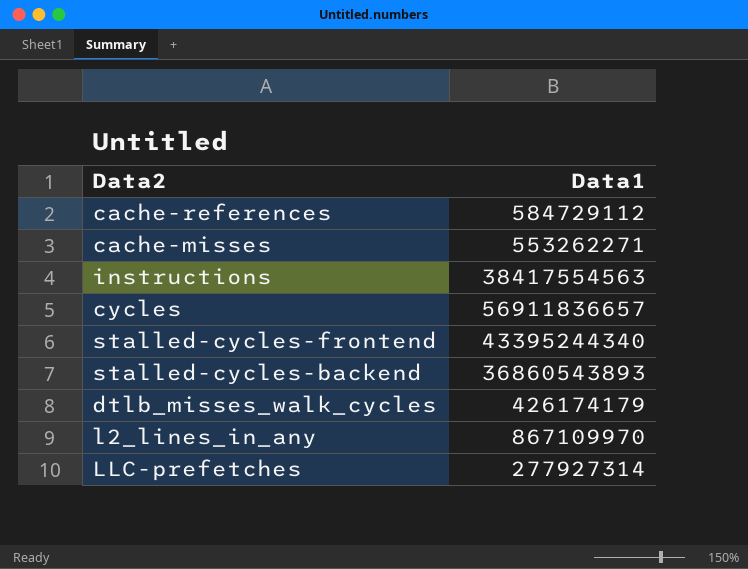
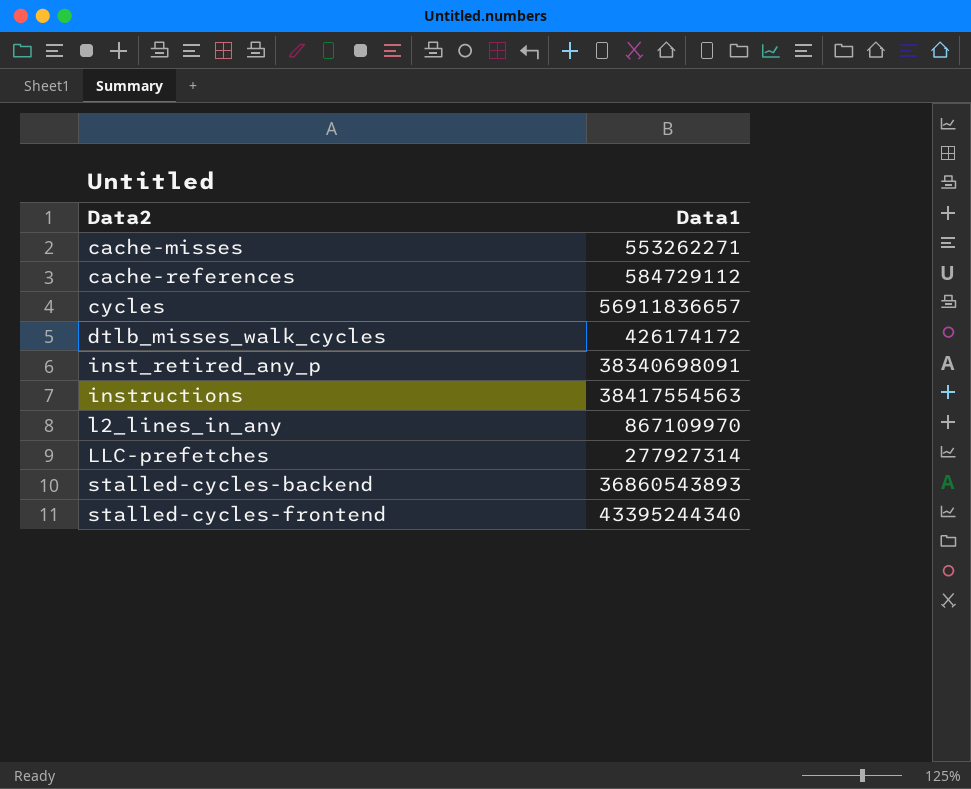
row order: none -> Data2 ascending
dtlb_misses_walk_cycles | Data1: 426174179 -> 426174172
row inst_retired_any_p: none -> 38340698091

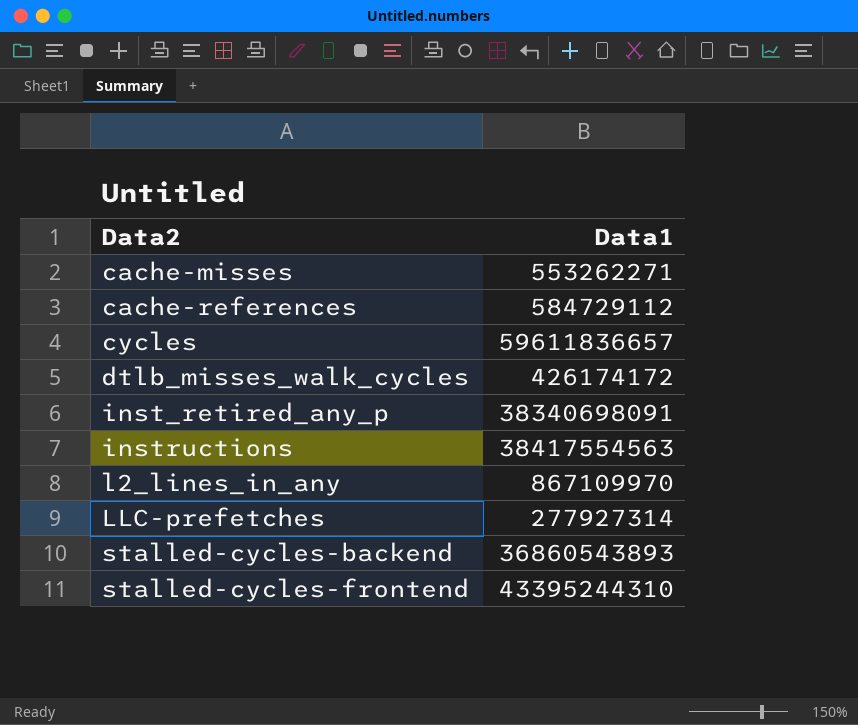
cycles | Data1: 56911836657 -> 59611836657
stalled-cycles-frontend | Data1: 43395244340 -> 43395244310

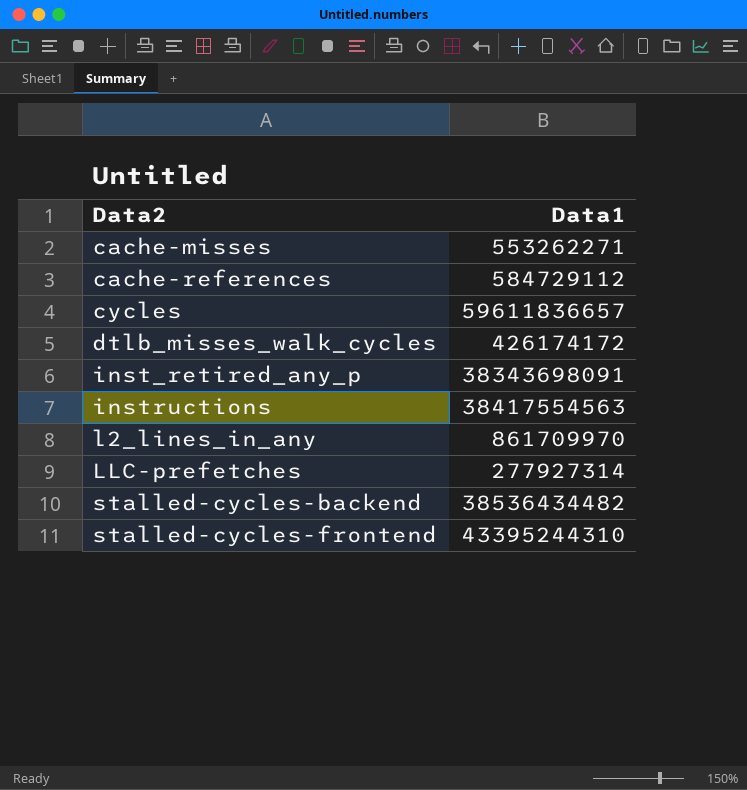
inst_retired_any_p | Data1: 38340698091 -> 38343698091
l2_lines_in_any | Data1: 867109970 -> 861709970
stalled-cycles-backend | Data1: 36860543893 -> 38536434482

